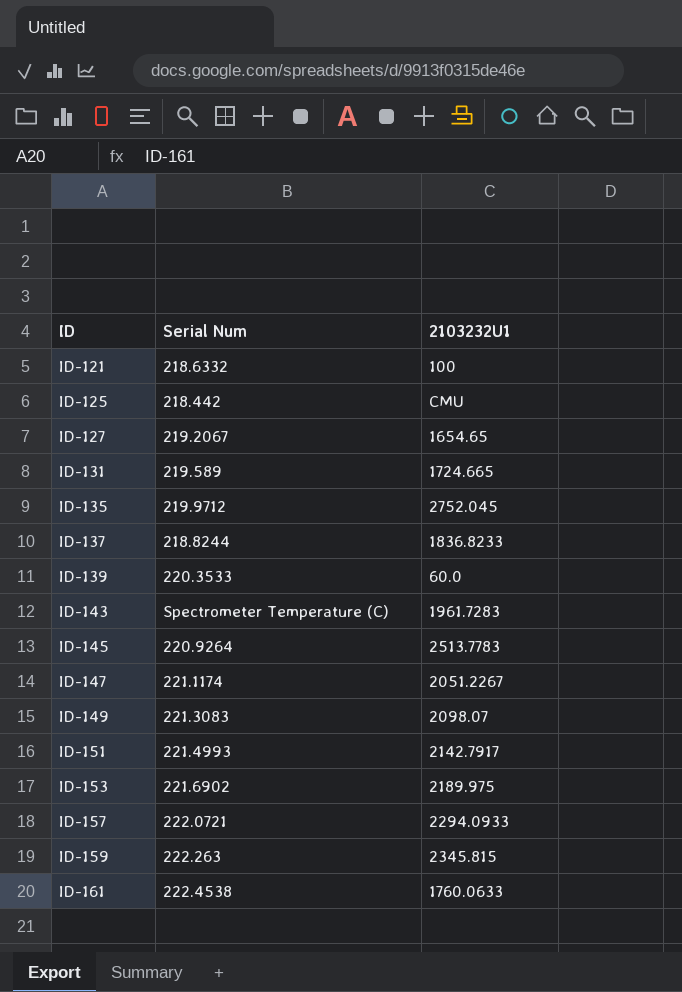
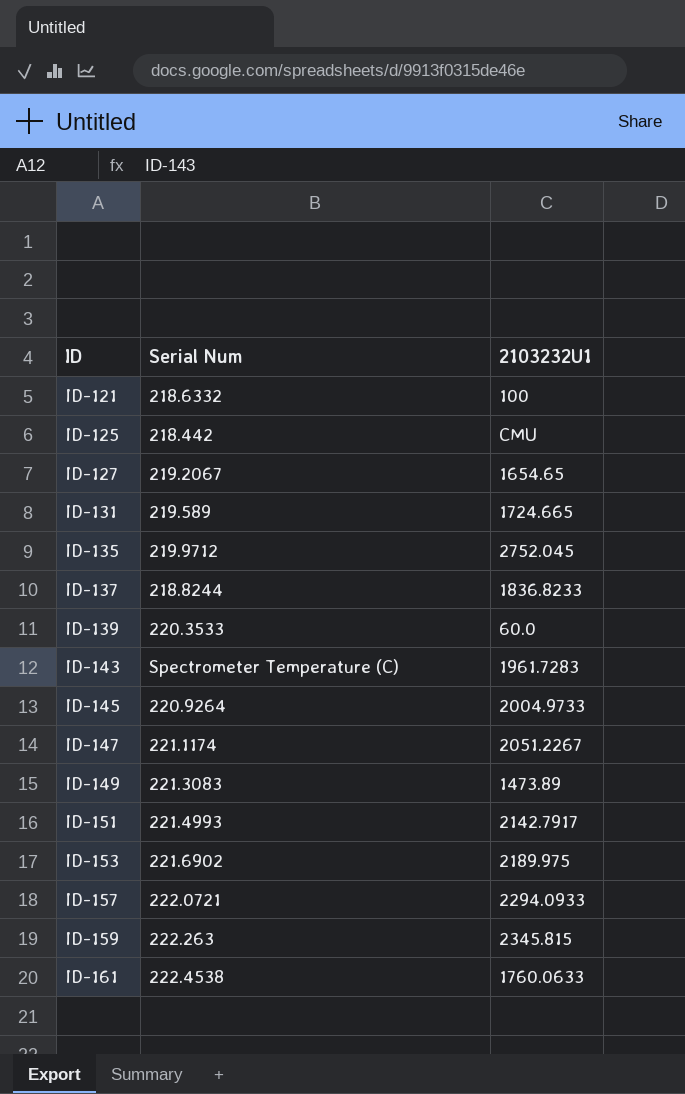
ID-145 | 2103232U1: 2513.7783 -> 2004.9733
ID-149 | 2103232U1: 2098.07 -> 1473.89

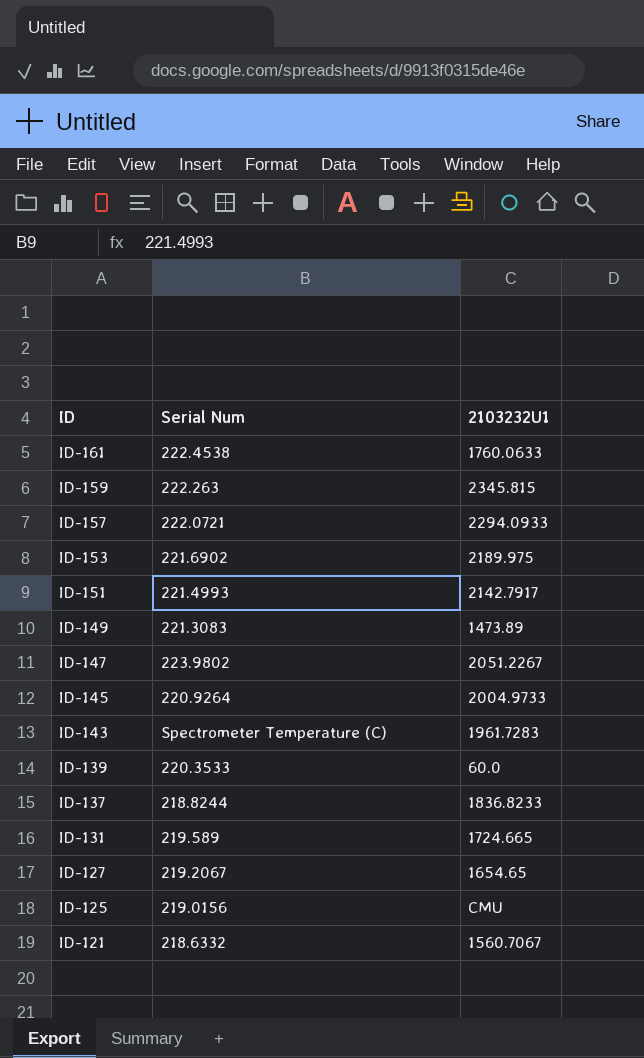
row order: ID ascending -> ID descending
row ID-135: 219.9712 | 2752.045 -> none
ID-147 | Serial Num: 221.1174 -> 223.9802
ID-125 | Serial Num: 218.442 -> 219.0156
ID-121 | 2103232U1: 100 -> 1560.7067

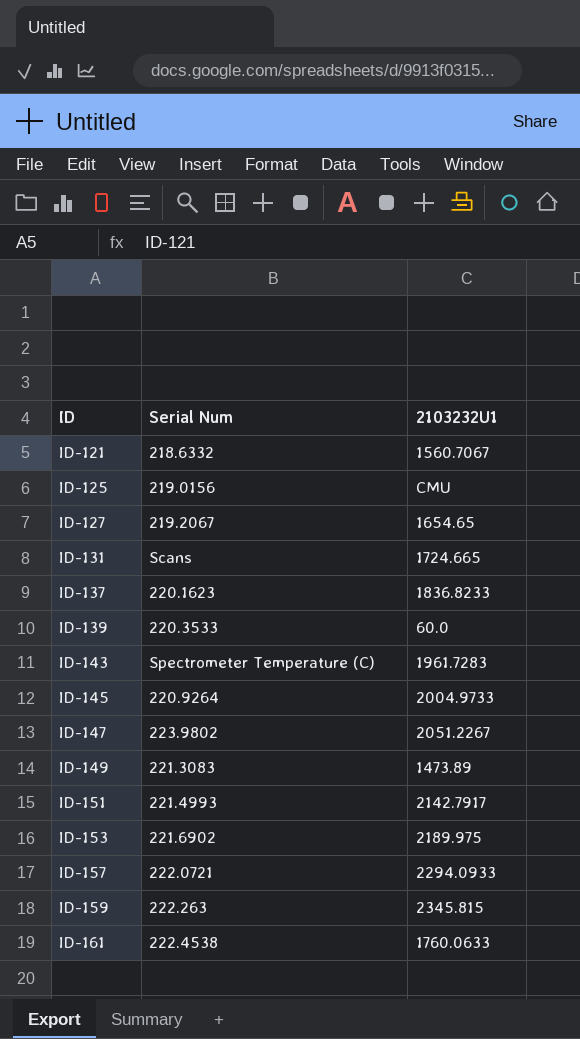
row order: ID descending -> ID ascending
ID-131 | Serial Num: 219.589 -> Scans
ID-137 | Serial Num: 218.8244 -> 220.1623

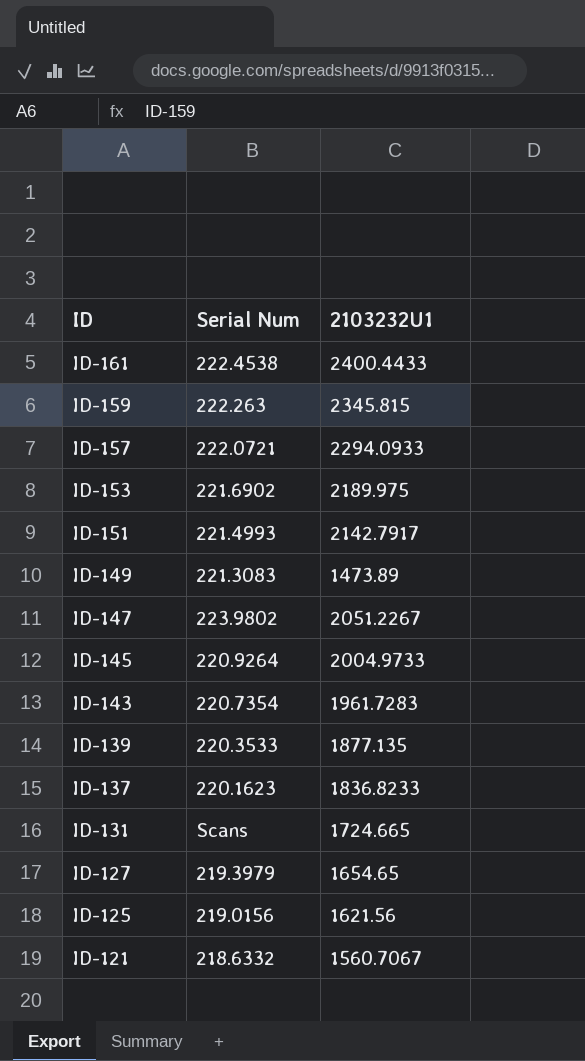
row order: ID ascending -> ID descending
ID-161 | 2103232U1: 1760.0633 -> 2400.4433
ID-143 | Serial Num: Spectrometer Temperature (C) -> 220.7354
ID-139 | 2103232U1: 60.0 -> 1877.135
ID-127 | Serial Num: 219.2067 -> 219.3979
ID-125 | 2103232U1: CMU -> 1621.56

